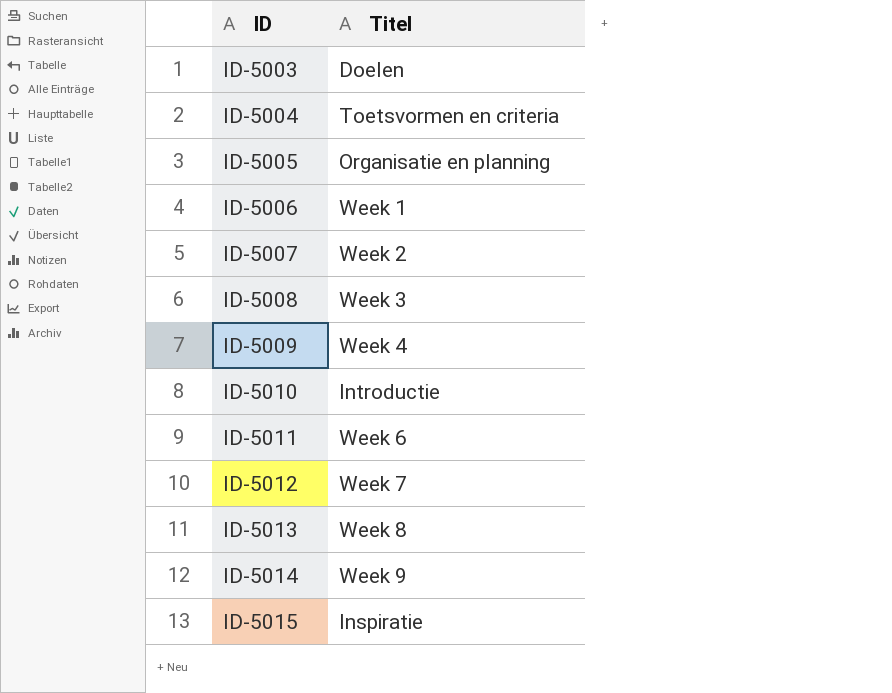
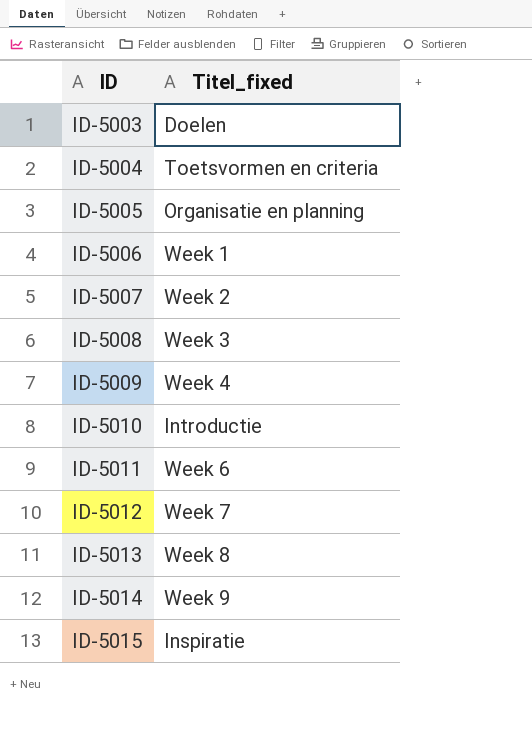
column name: Titel -> Titel_fixed

